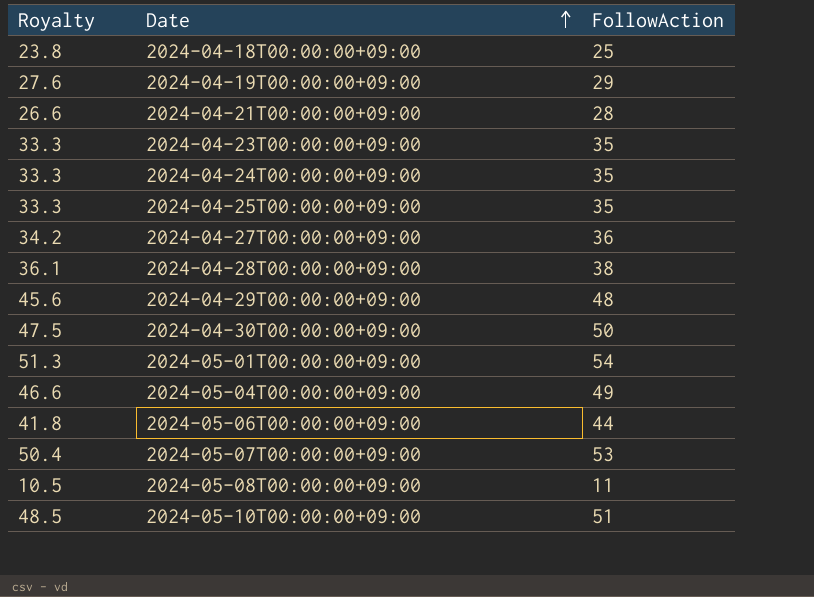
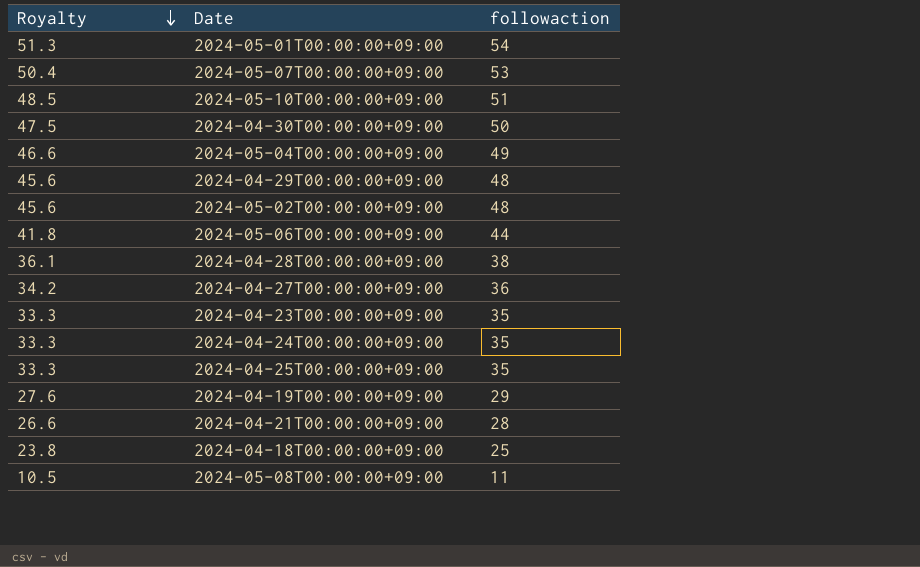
row order: Date ascending -> Royalty descending
column name: FollowAction -> followaction
row 2024-05-02T00:00:00+09:00: none -> 45.6 | 48

